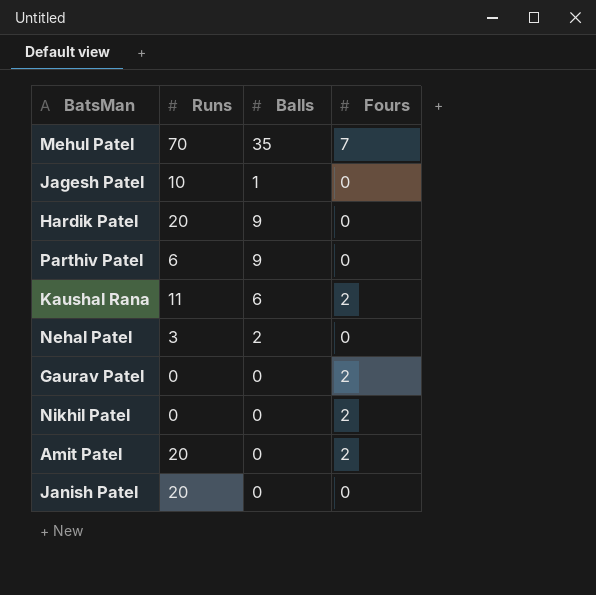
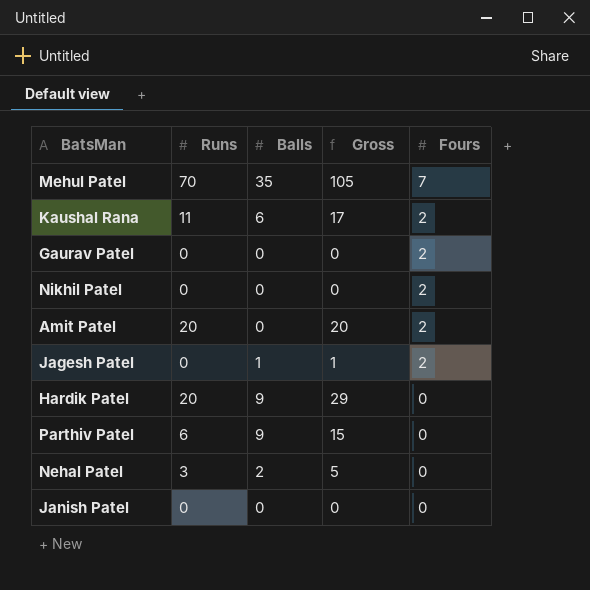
row order: none -> Fours descending
column Gross | formula: none -> [Runs] + [Balls]
Jagesh Patel | Runs: 10 -> 0
Jagesh Patel | Fours: 0 -> 2
Janish Patel | Runs: 20 -> 0

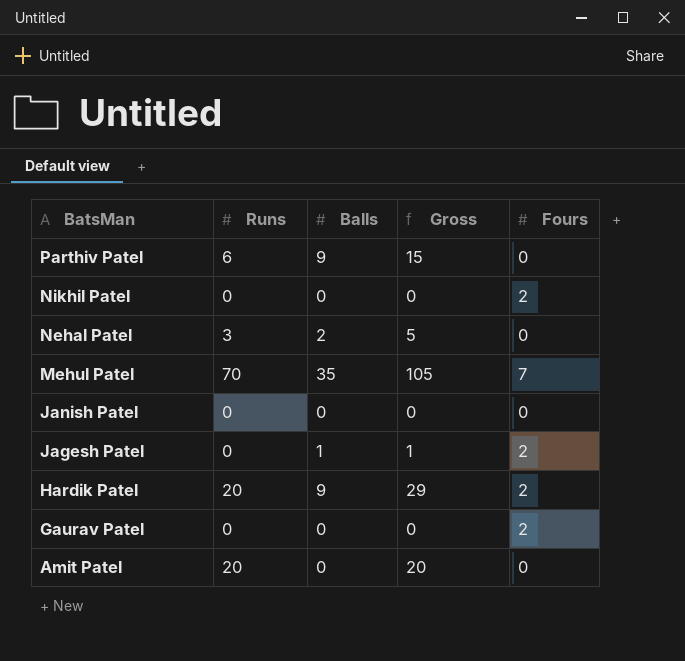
row order: Fours descending -> BatsMan descending
row Kaushal Rana: 11 | 6 | 17 | 2 -> none
Hardik Patel | Fours: 0 -> 2
Amit Patel | Fours: 2 -> 0

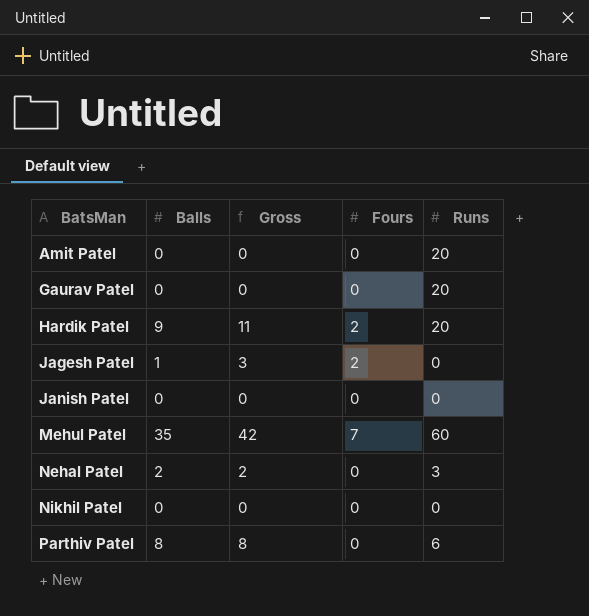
row order: BatsMan descending -> BatsMan ascending
column Gross | formula: [Runs] + [Balls] -> [Balls] + [Fours]
column Runs | position: 2 -> 5
Gaurav Patel | Fours: 2 -> 0
Gaurav Patel | Runs: 0 -> 20
Mehul Patel | Runs: 70 -> 60
Nikhil Patel | Fours: 2 -> 0
Parthiv Patel | Balls: 9 -> 8

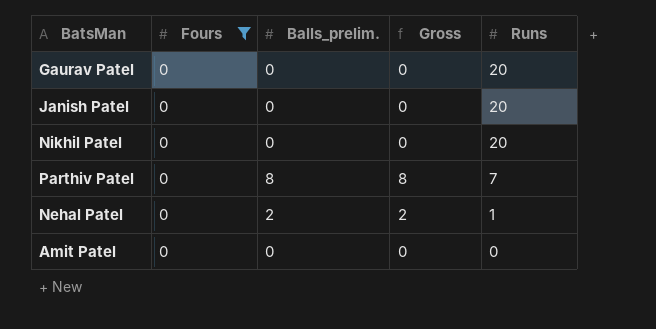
filter: none -> Fours = 0
row order: BatsMan ascending -> Runs descending
column Fours | position: 4 -> 2
column name: Balls -> Balls_prelim.
Janish Patel | Runs: 0 -> 20
Nikhil Patel | Runs: 0 -> 20
Parthiv Patel | Runs: 6 -> 7
Nehal Patel | Runs: 3 -> 1
Amit Patel | Runs: 20 -> 0

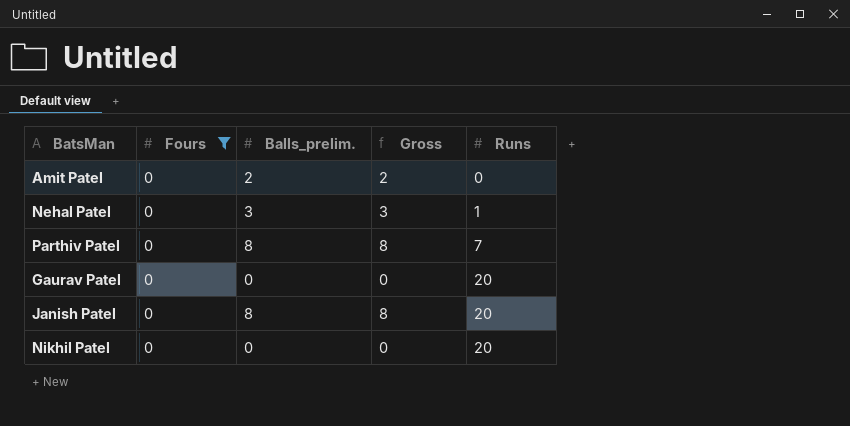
row order: Runs descending -> Runs ascending
Amit Patel | Balls_prelim.: 0 -> 2
Amit Patel | Gross: 0 -> 2
Nehal Patel | Balls_prelim.: 2 -> 3
Nehal Patel | Gross: 2 -> 3
Janish Patel | Balls_prelim.: 0 -> 8
Janish Patel | Gross: 0 -> 8

